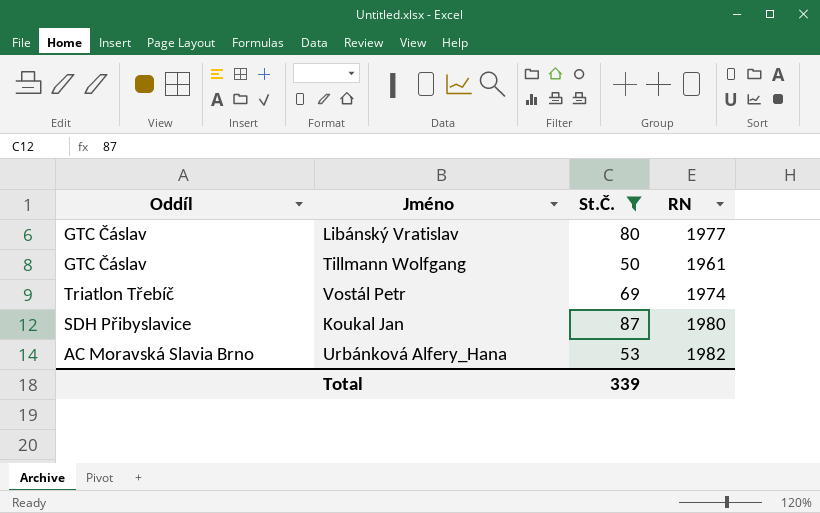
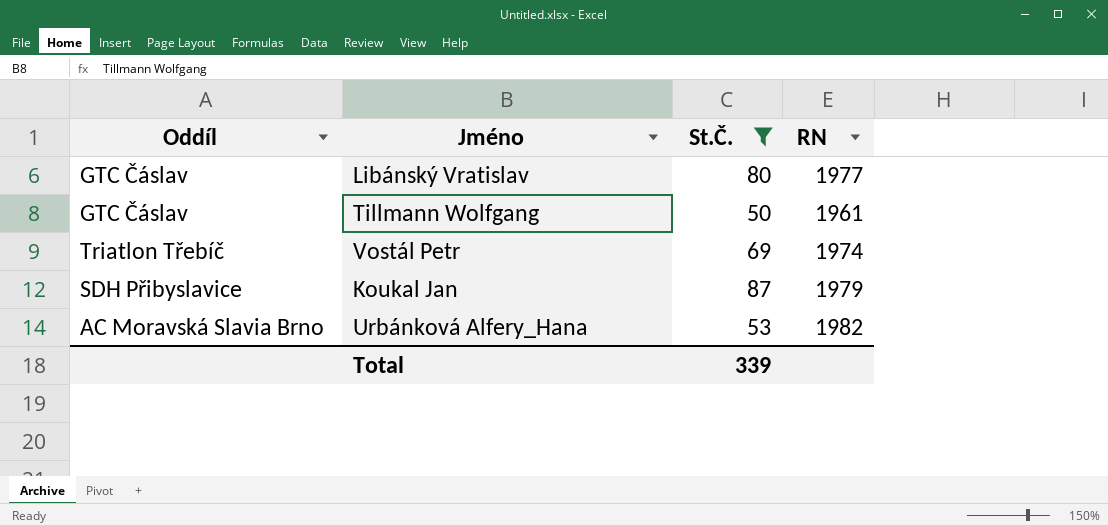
Koukal Jan | RN: 1980 -> 1979

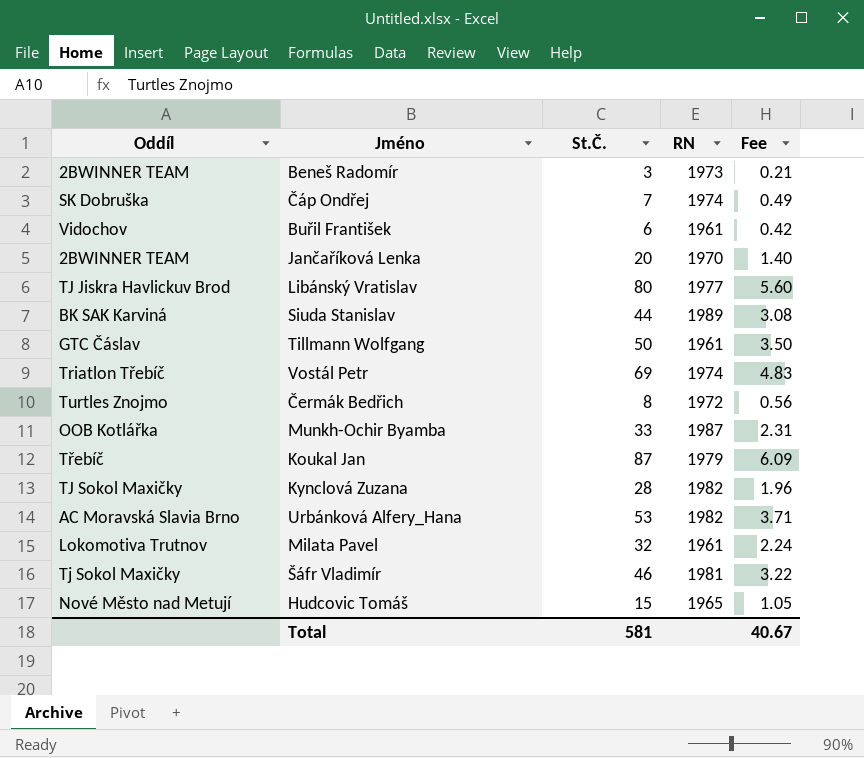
filter: St.Č. >= 50 -> none
column Fee | formula: none -> [St.Č.] * 0.07
Libánský Vratislav | Oddíl: GTC Čáslav -> TJ Jiskra Havlickuv Brod
Koukal Jan | Oddíl: SDH Přibyslavice -> Třebíč
Total | St.Č.: 339 -> 581

